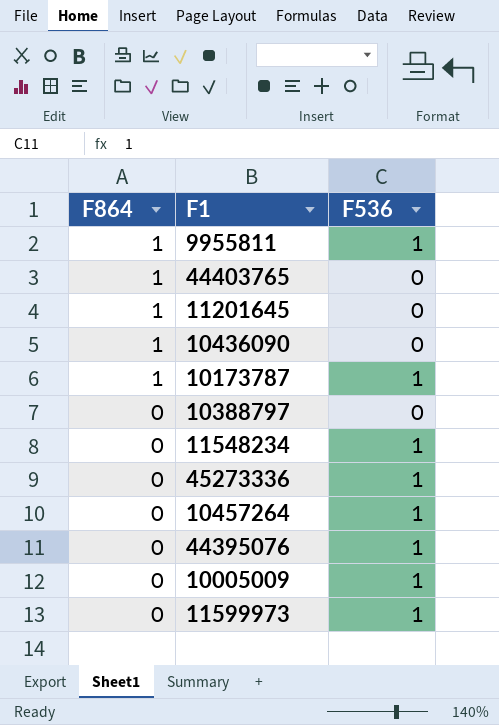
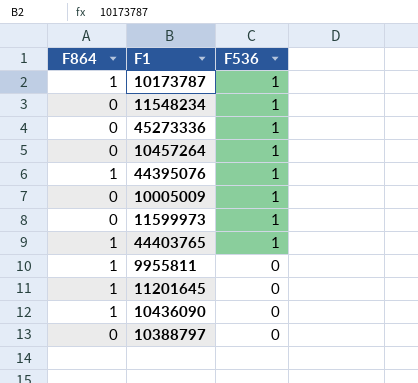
row order: F864 descending -> F536 descending
44395076 | F864: 0 -> 1
44403765 | F536: 0 -> 1
9955811 | F536: 1 -> 0

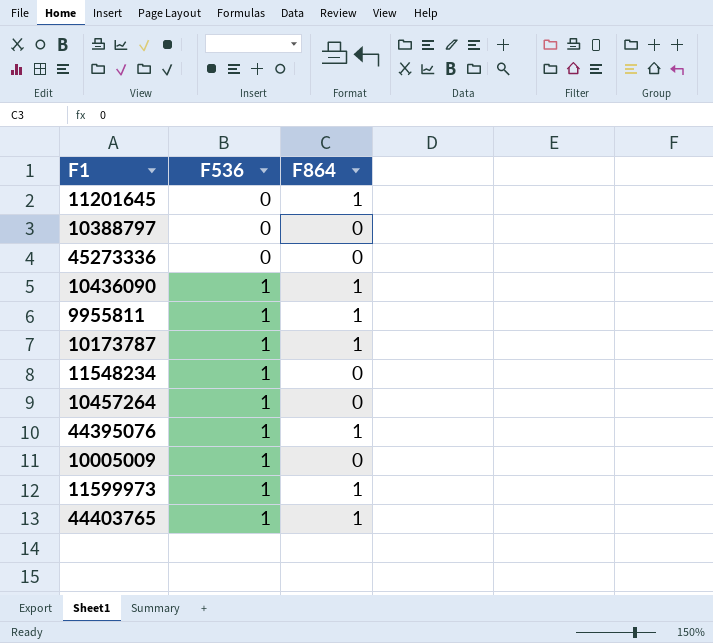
row order: F536 descending -> F536 ascending
column F864 | position: 1 -> 3
45273336 | F536: 1 -> 0
10436090 | F536: 0 -> 1
9955811 | F536: 0 -> 1
11599973 | F864: 0 -> 1

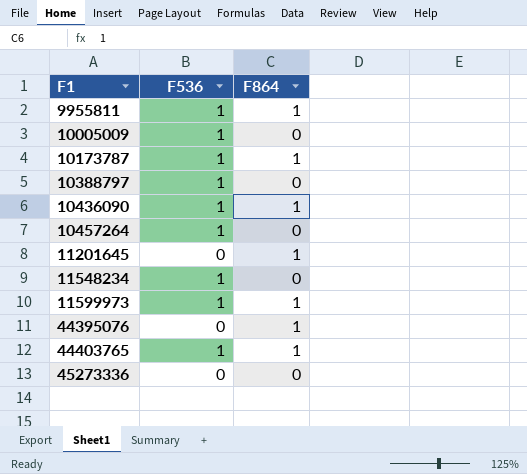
row order: F536 ascending -> F1 ascending
10388797 | F536: 0 -> 1
44395076 | F536: 1 -> 0

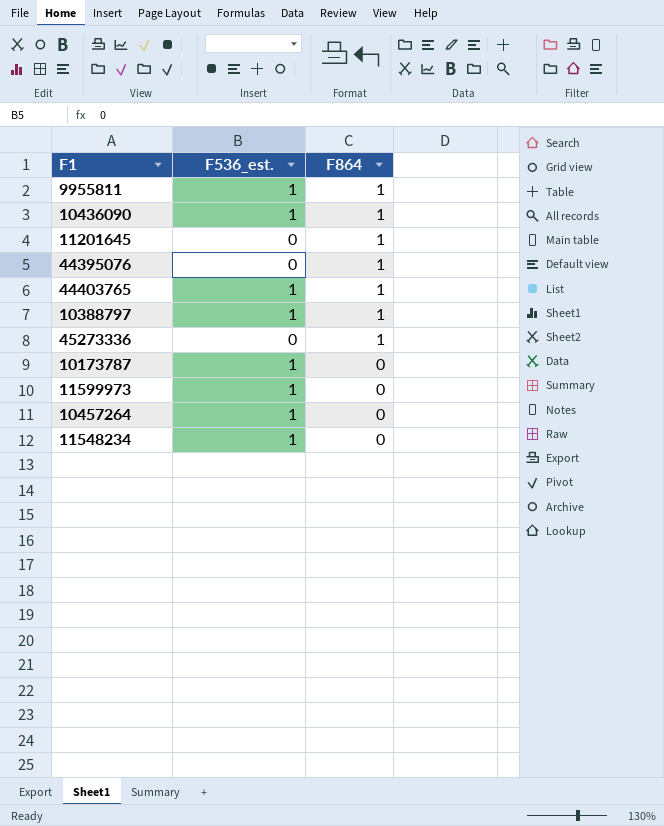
row order: F1 ascending -> F864 descending
column name: F536 -> F536_est.
row 10005009: 1 | 0 -> none
10388797 | F864: 0 -> 1
45273336 | F864: 0 -> 1
10173787 | F864: 1 -> 0
11599973 | F864: 1 -> 0

